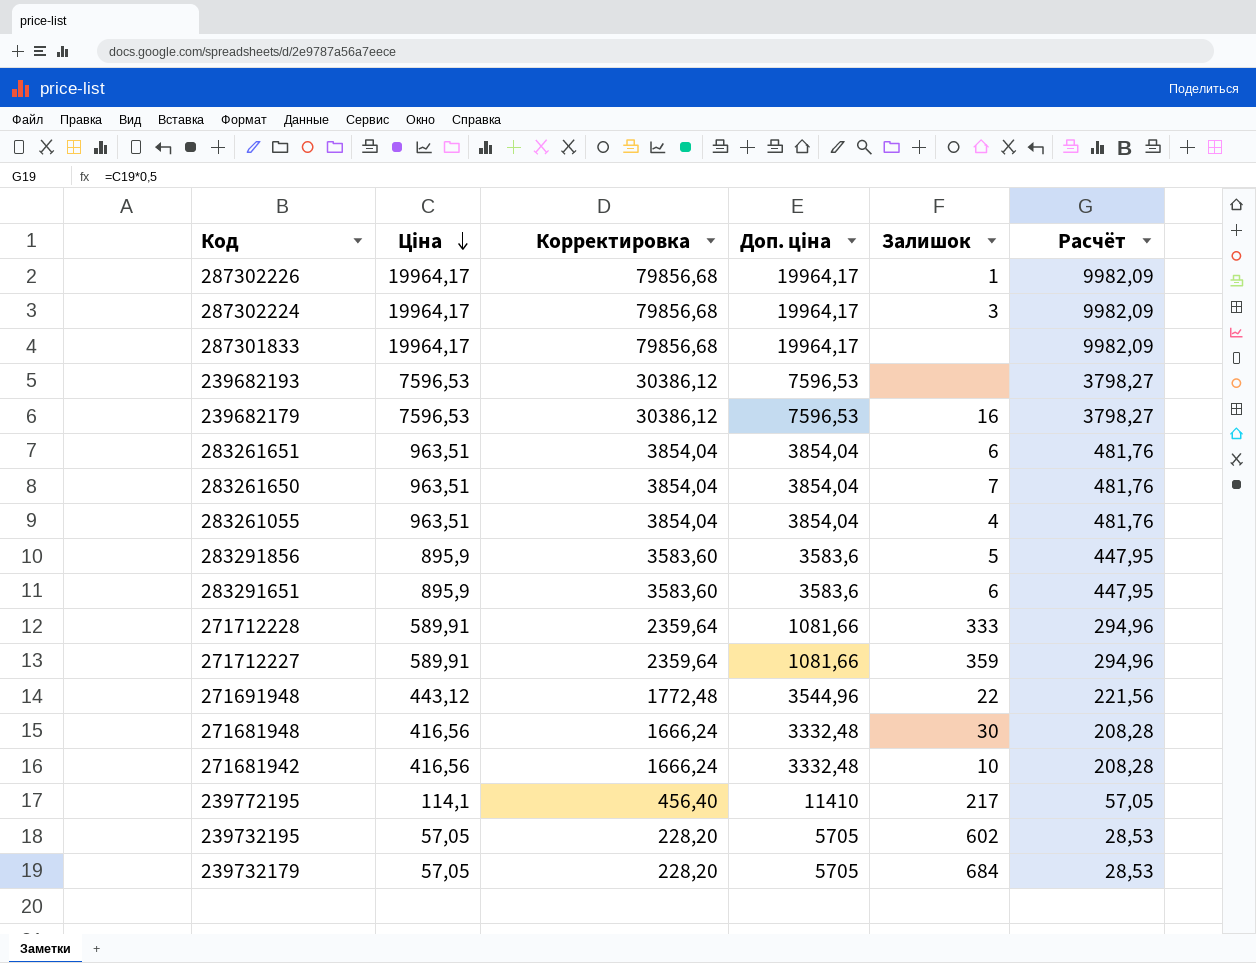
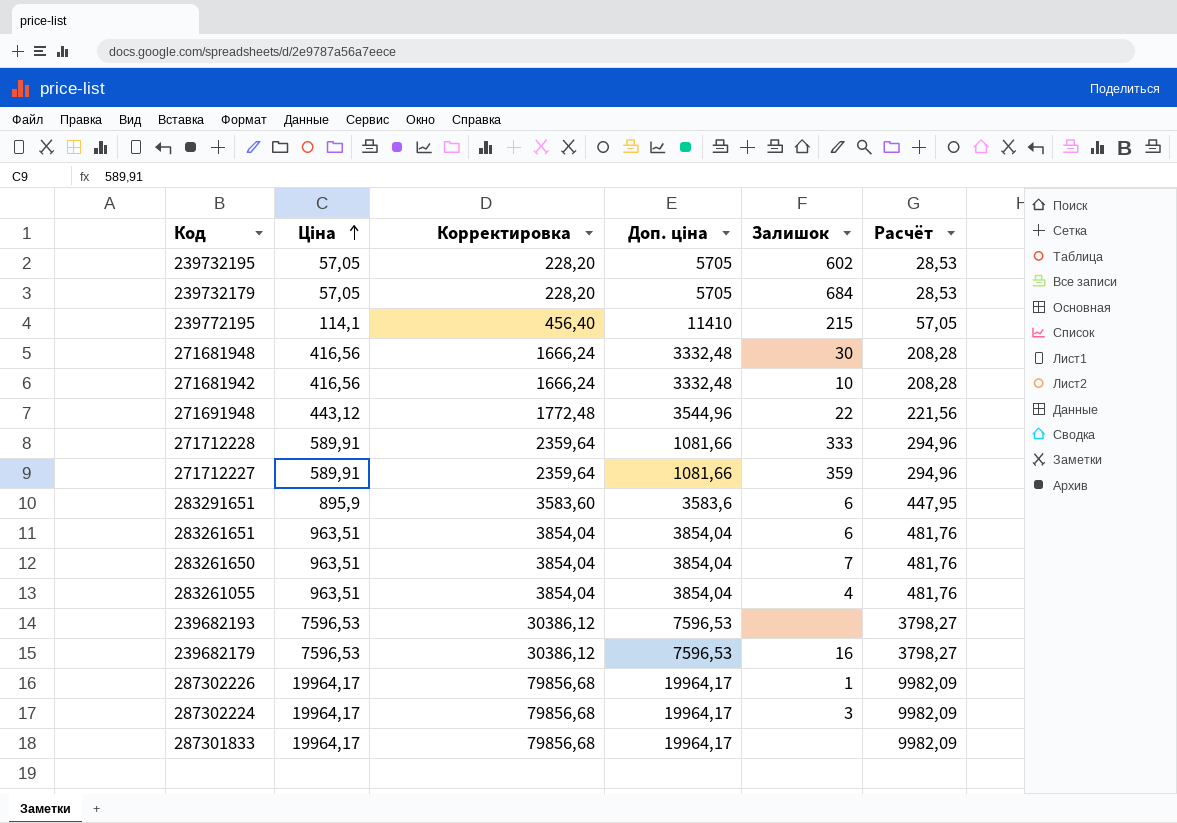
row order: Ціна descending -> Ціна ascending
row 283291856: 895,9 | 3583,60 | 3583,6 | 5 | 447,95 -> none
239772195 | Залишок: 217 -> 215

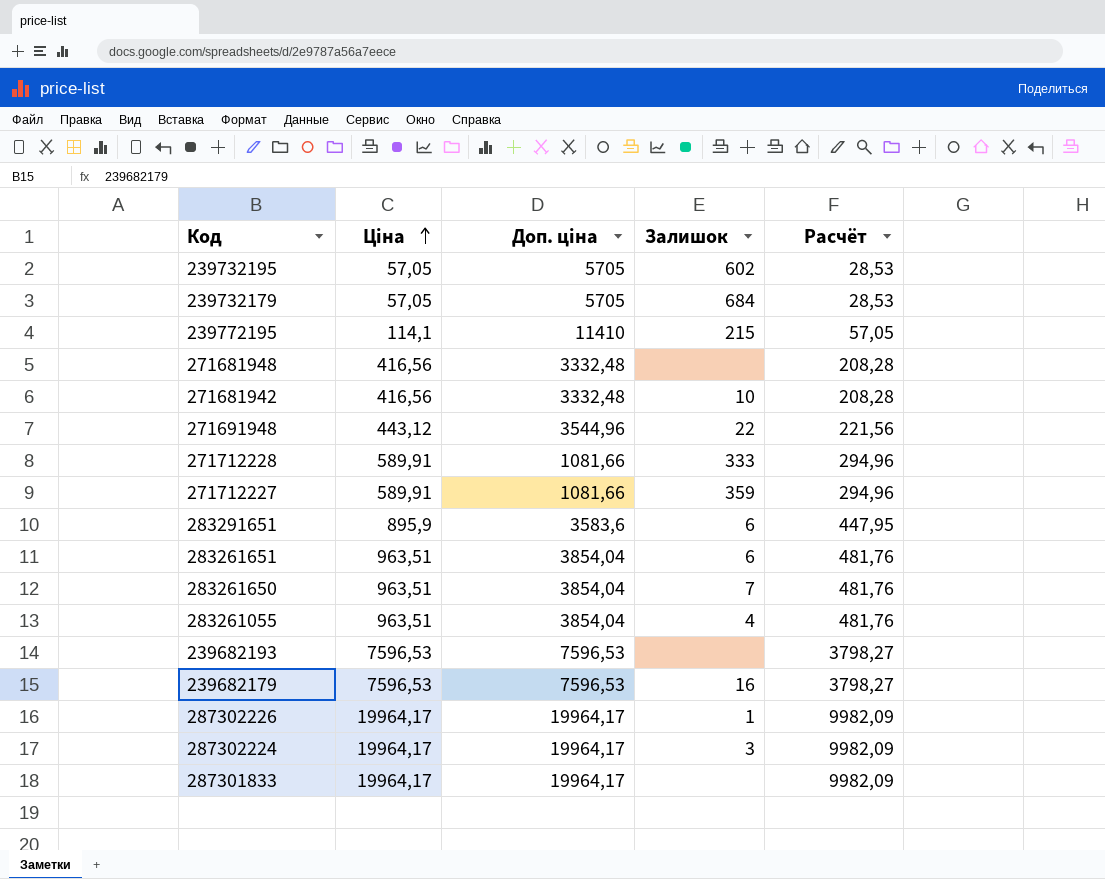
column Корректировка | formula: [Ціна] * 4 -> none
271681948 | Залишок: 30 -> none

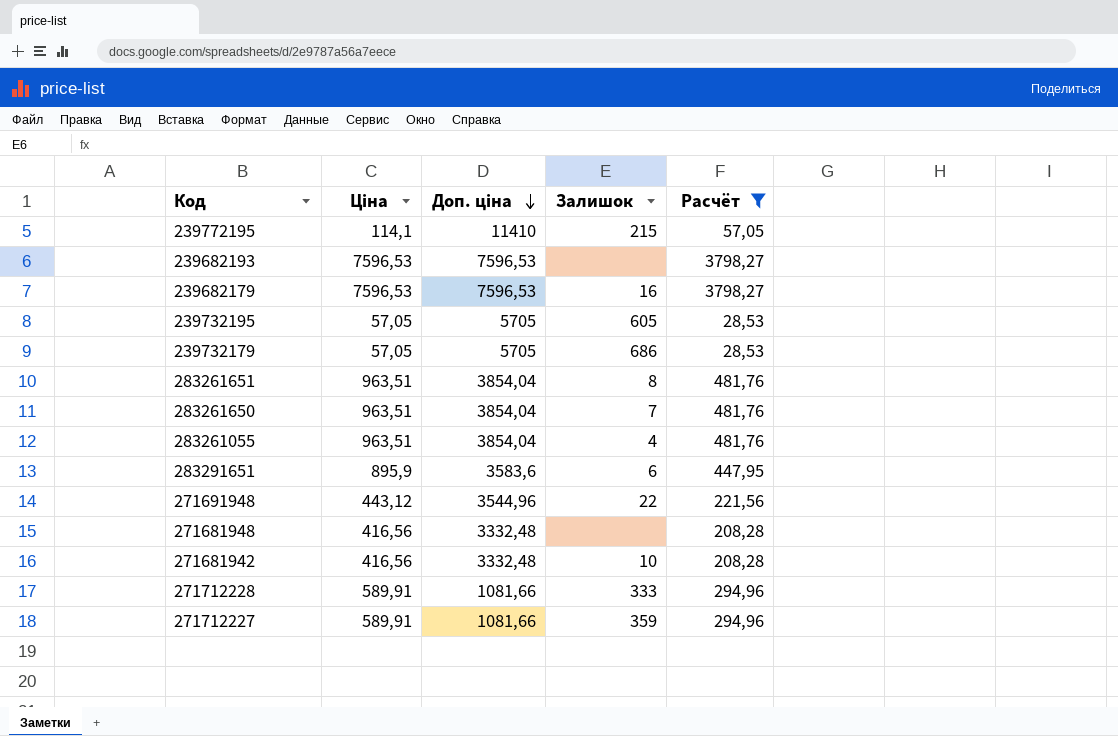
filter: none -> Расчёт != 9982,09
row order: Ціна ascending -> Доп. ціна descending
239732195 | Залишок: 602 -> 605
239732179 | Залишок: 684 -> 686
283261651 | Залишок: 6 -> 8

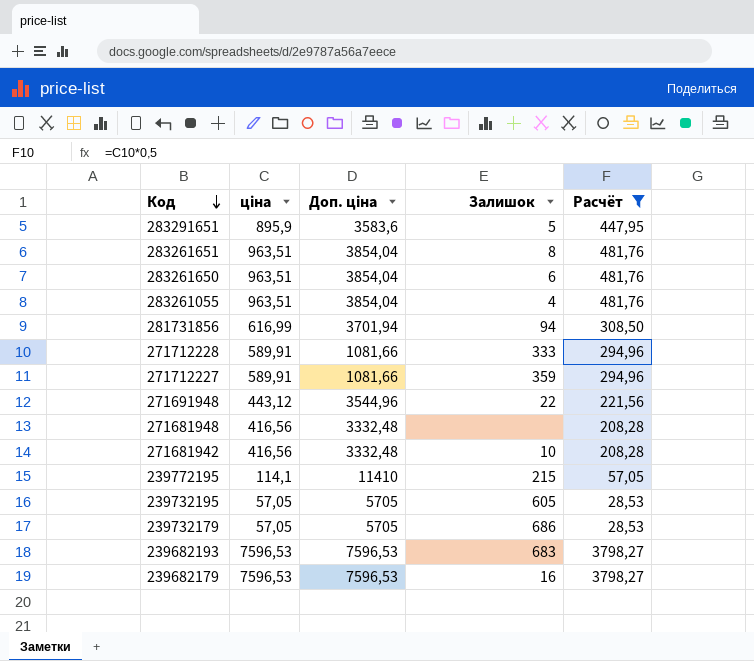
row order: Доп. ціна descending -> Код descending
column name: Ціна -> ціна
283291651 | Залишок: 6 -> 5
283261650 | Залишок: 7 -> 6
row 281731856: none -> 616,99 | 3701,94 | 94 | 308,50
239682193 | Залишок: none -> 683

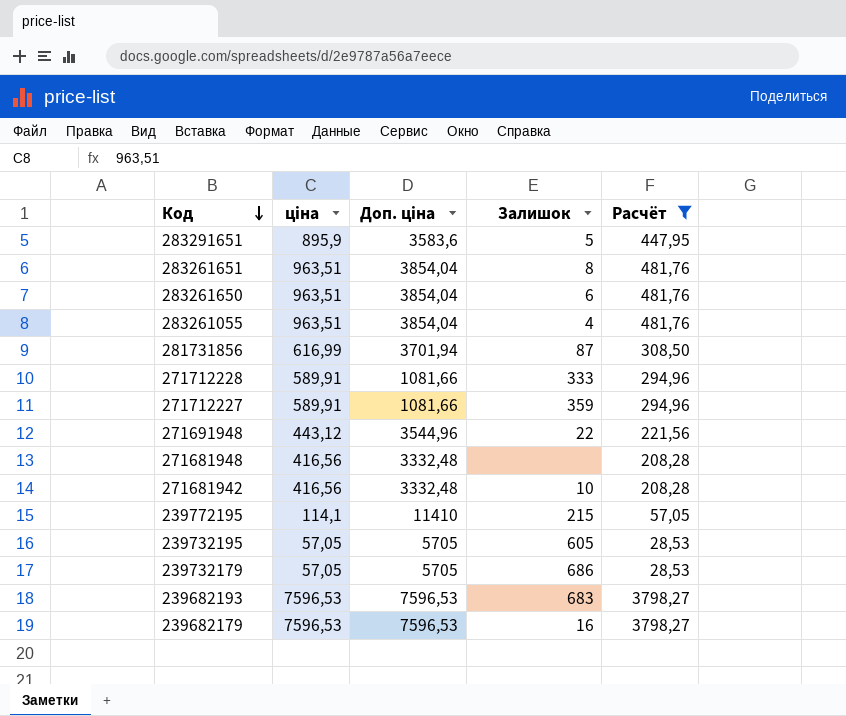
281731856 | Залишок: 94 -> 87

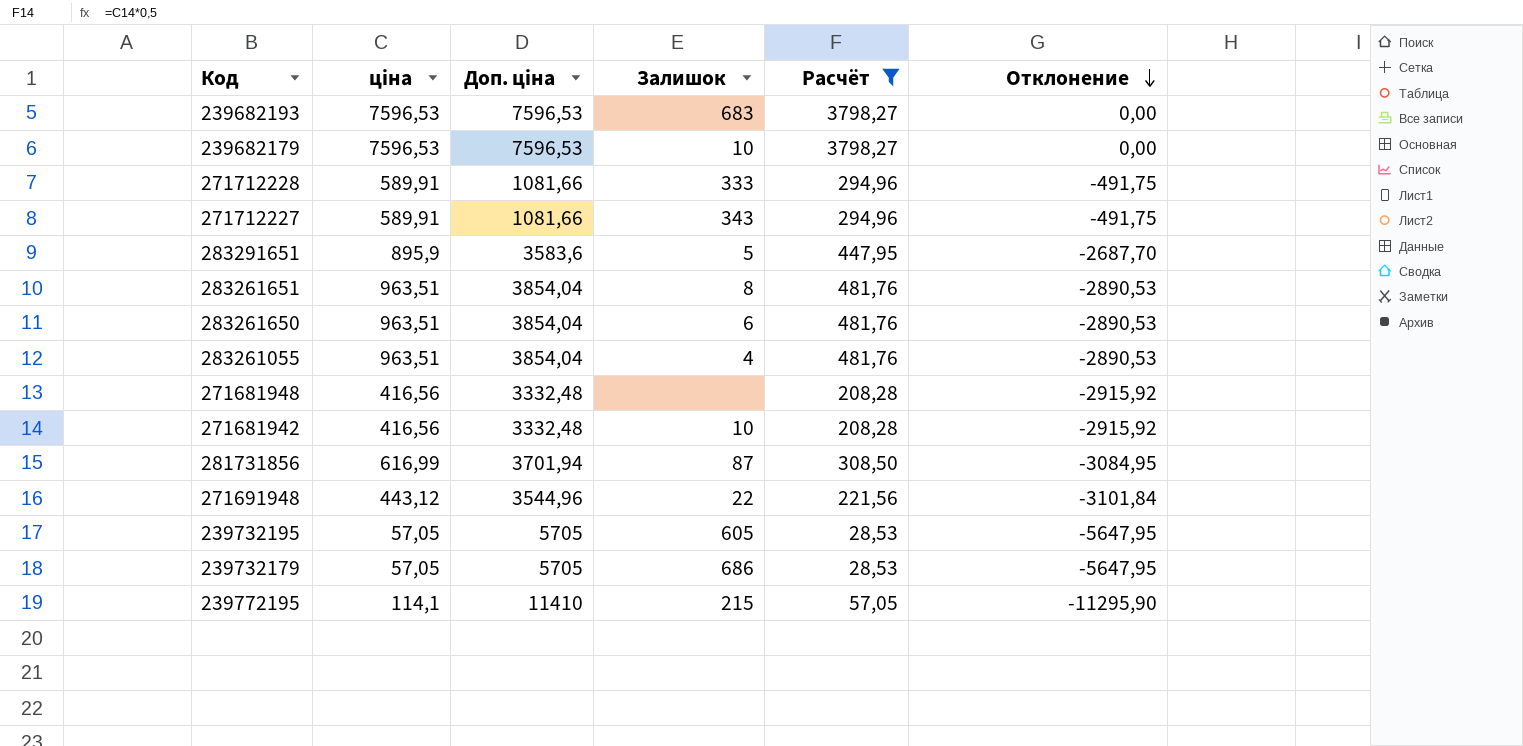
row order: Код descending -> Отклонение descending
column Отклонение | formula: none -> [ціна] - [Доп. ціна]
239682179 | Залишок: 16 -> 10
271712227 | Залишок: 359 -> 343

